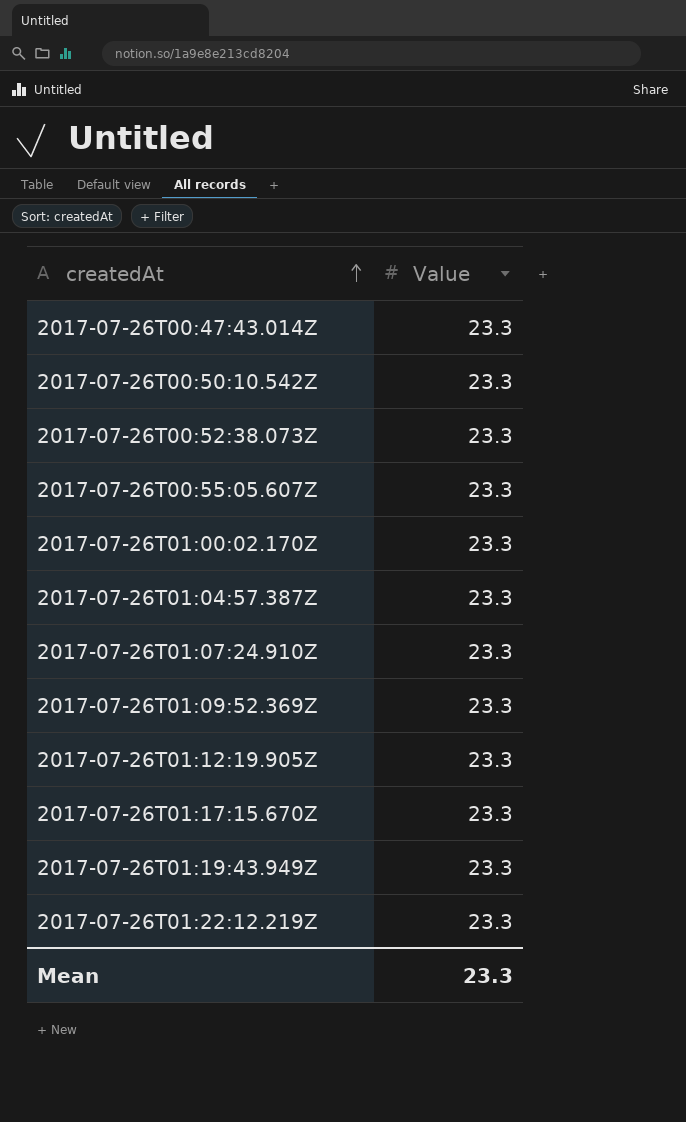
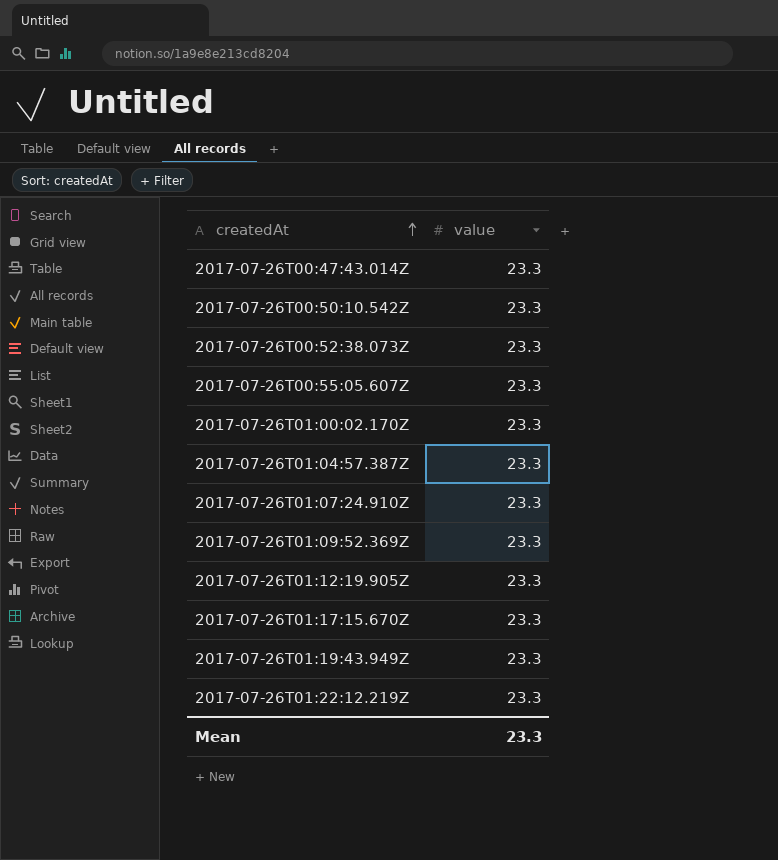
column name: Value -> value

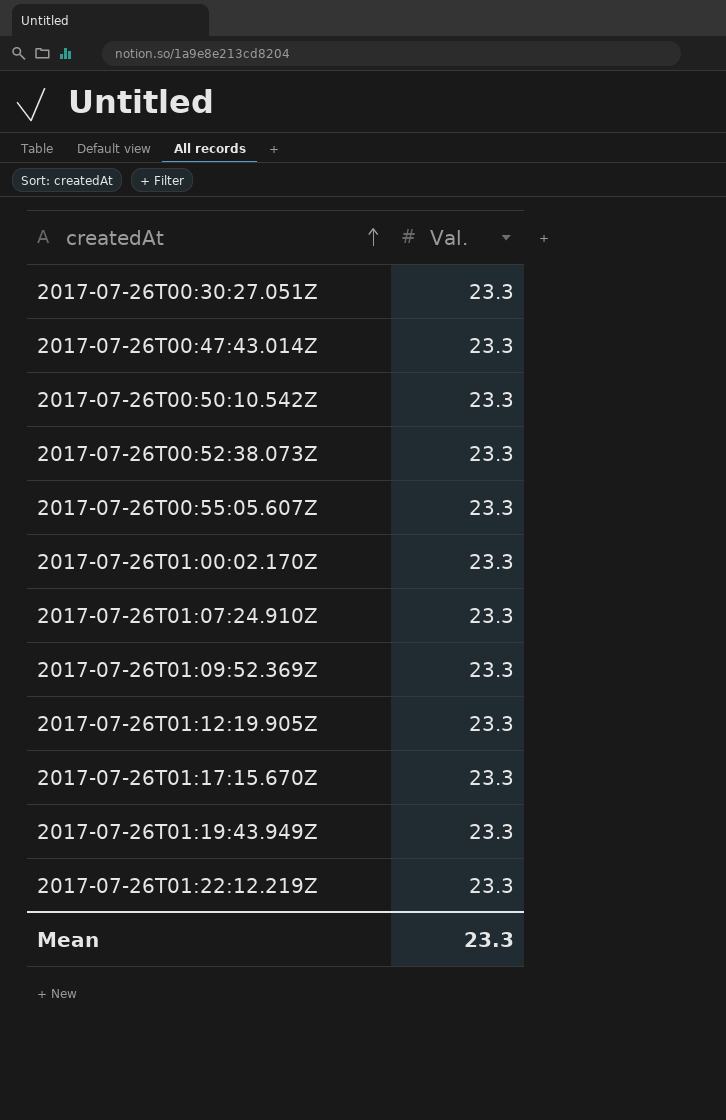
column name: value -> Val.
row 2017-07-26T01:04:57.387Z: 23.3 -> none
row 2017-07-26T00:30:27.051Z: none -> 23.3

